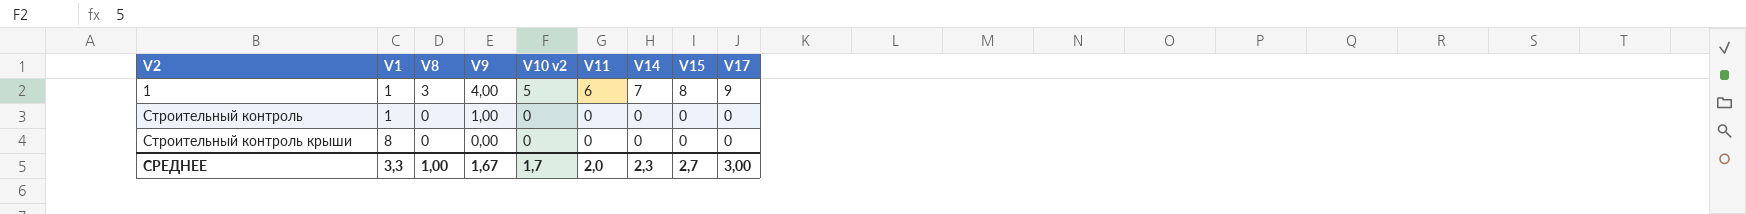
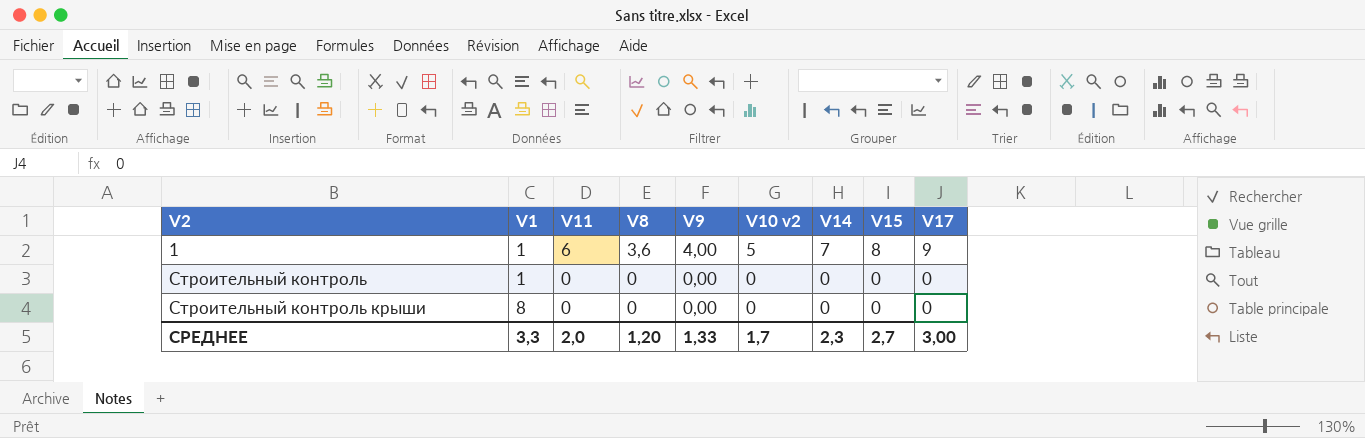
column V11 | position: 6 -> 3
1 | V8: 3 -> 3,6
Строительный контроль | V9: 1,00 -> 0,00
СРЕДНЕЕ | V8: 1,00 -> 1,20
СРЕДНЕЕ | V9: 1,67 -> 1,33

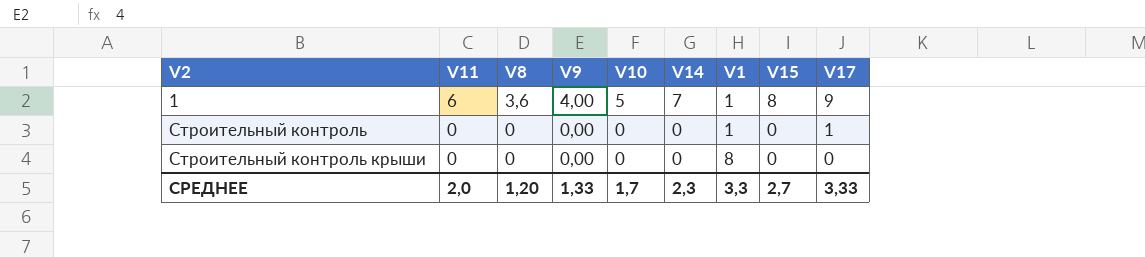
column name: V10 v2 -> V10
column V1 | position: 2 -> 7
Строительный контроль | V17: 0 -> 1
СРЕДНЕЕ | V17: 3,00 -> 3,33

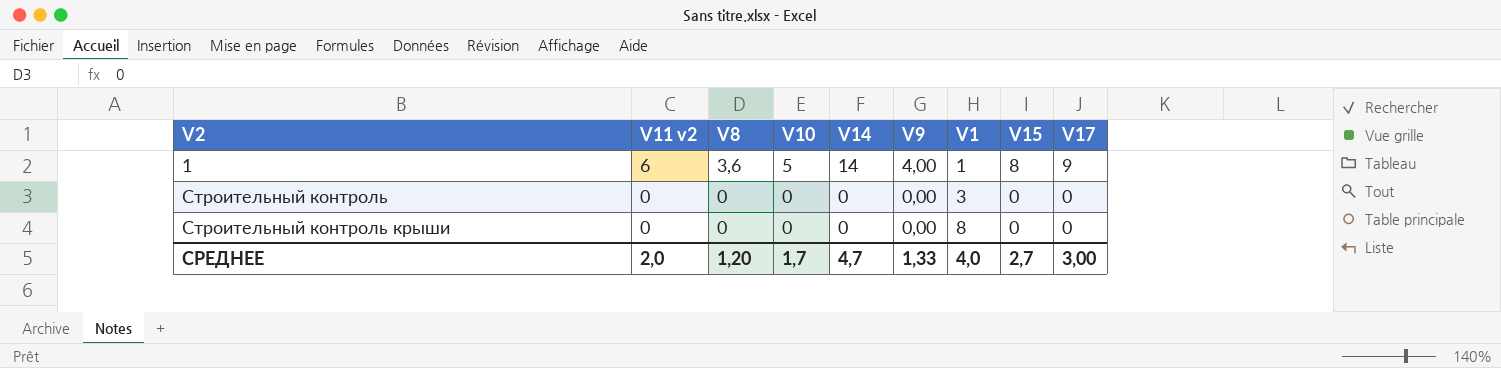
column name: V11 -> V11 v2
column V9 | position: 4 -> 6
1 | V14: 7 -> 14
Строительный контроль | V1: 1 -> 3
Строительный контроль | V17: 1 -> 0
СРЕДНЕЕ | V14: 2,3 -> 4,7
СРЕДНЕЕ | V1: 3,3 -> 4,0
СРЕДНЕЕ | V17: 3,33 -> 3,00

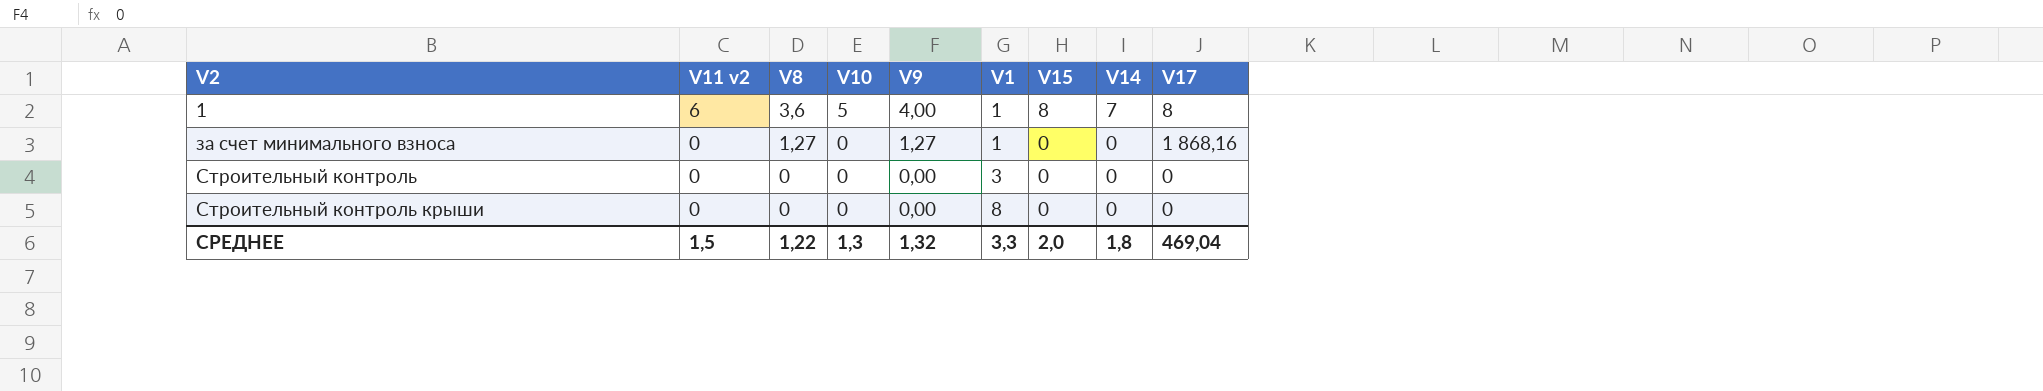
column V14 | position: 5 -> 8
1 | V14: 14 -> 7
1 | V17: 9 -> 8
row за счет минимального взноса: none -> 0 | 1,27 | 0 | 1,27 | 1 | 0 | 0 | 1 868,16
СРЕДНЕЕ | V11 v2: 2,0 -> 1,5
СРЕДНЕЕ | V8: 1,20 -> 1,22
СРЕДНЕЕ | V10: 1,7 -> 1,3
СРЕДНЕЕ | V9: 1,33 -> 1,32
СРЕДНЕЕ | V1: 4,0 -> 3,3
СРЕДНЕЕ | V15: 2,7 -> 2,0
СРЕДНЕЕ | V14: 4,7 -> 1,8
СРЕДНЕЕ | V17: 3,00 -> 469,04

